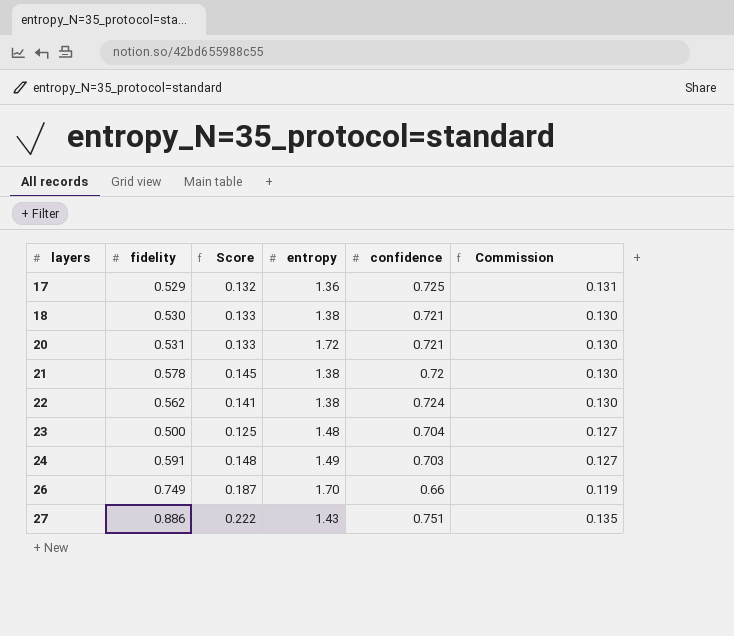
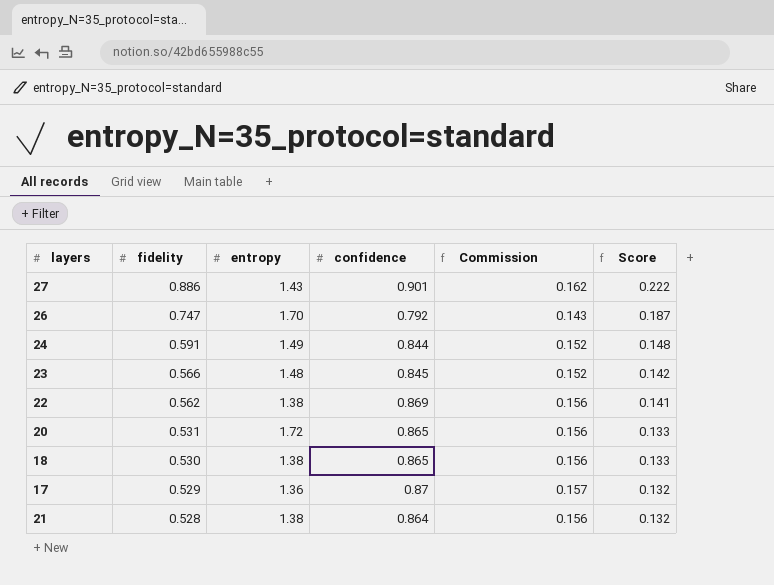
row order: layers ascending -> fidelity descending
column Score | position: 3 -> 6
27 | confidence: 0.751 -> 0.901
27 | Commission: 0.135 -> 0.162
26 | fidelity: 0.749 -> 0.747
26 | confidence: 0.66 -> 0.792
26 | Commission: 0.119 -> 0.143
24 | confidence: 0.703 -> 0.844
24 | Commission: 0.127 -> 0.152
23 | fidelity: 0.500 -> 0.566
23 | confidence: 0.704 -> 0.845
23 | Commission: 0.127 -> 0.152
23 | Score: 0.125 -> 0.142
22 | confidence: 0.724 -> 0.869
22 | Commission: 0.130 -> 0.156
20 | confidence: 0.721 -> 0.865
20 | Commission: 0.130 -> 0.156
18 | confidence: 0.721 -> 0.865
18 | Commission: 0.130 -> 0.156
17 | confidence: 0.725 -> 0.87
17 | Commission: 0.131 -> 0.157
21 | fidelity: 0.578 -> 0.528
21 | confidence: 0.72 -> 0.864
21 | Commission: 0.130 -> 0.156
21 | Score: 0.145 -> 0.132

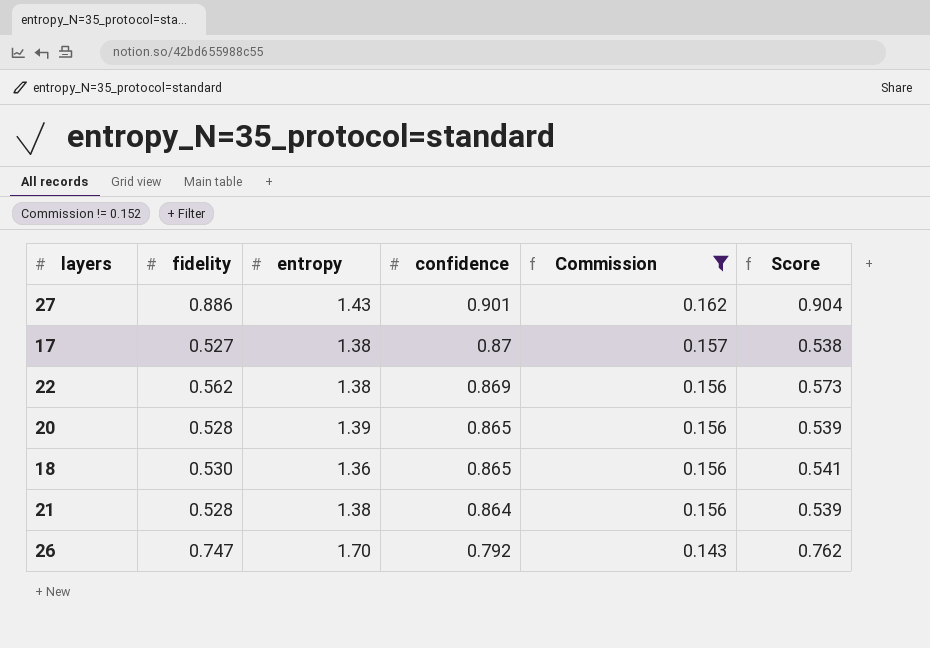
filter: none -> Commission != 0.152
row order: fidelity descending -> confidence descending
column Score | formula: [fidelity] * 0.25 -> [fidelity] * 1.02
17 | fidelity: 0.529 -> 0.527
17 | entropy: 1.36 -> 1.38
20 | fidelity: 0.531 -> 0.528
20 | entropy: 1.72 -> 1.39
18 | entropy: 1.38 -> 1.36

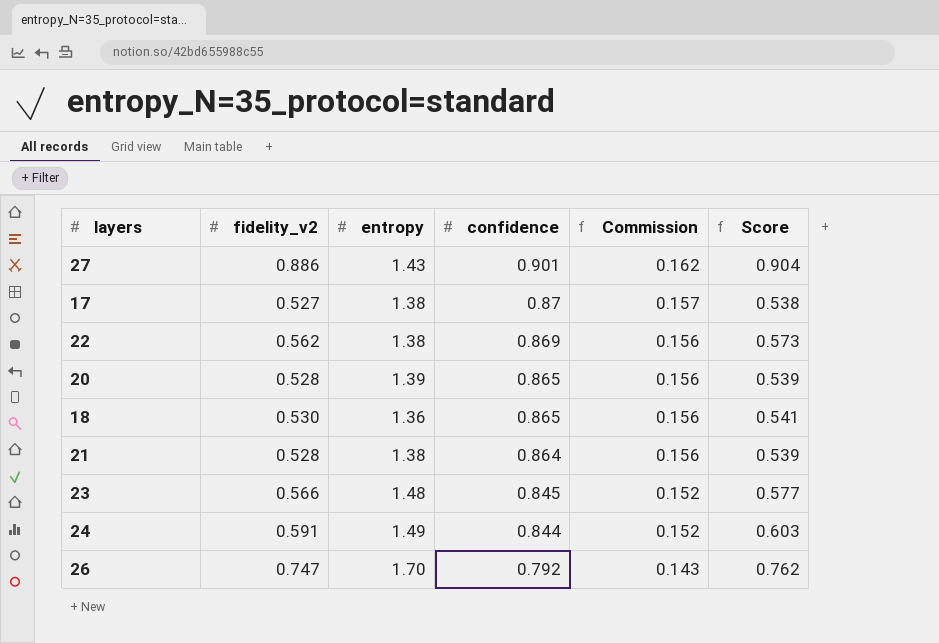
filter: Commission != 0.152 -> none
column name: fidelity -> fidelity_v2

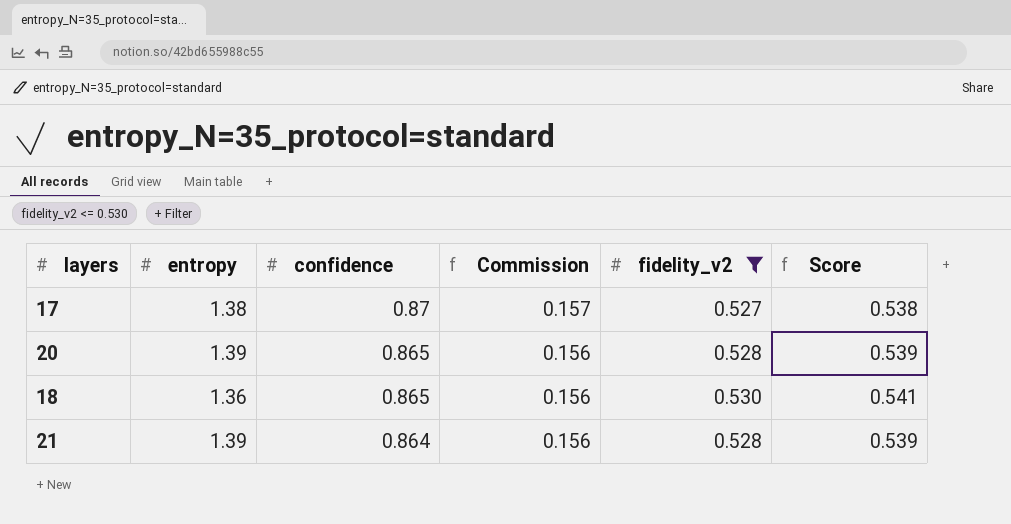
filter: none -> fidelity_v2 <= 0.530
column fidelity_v2 | position: 2 -> 5
21 | entropy: 1.38 -> 1.39

